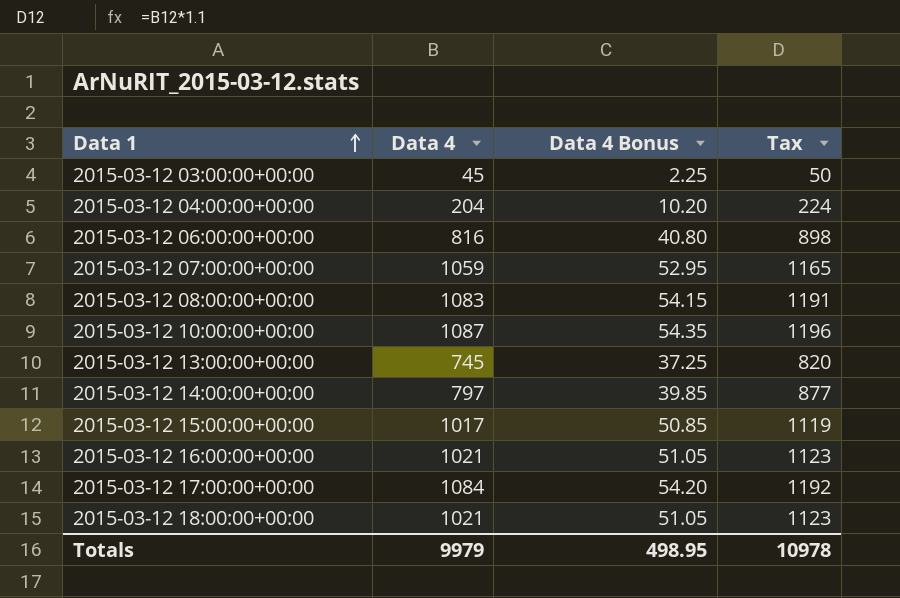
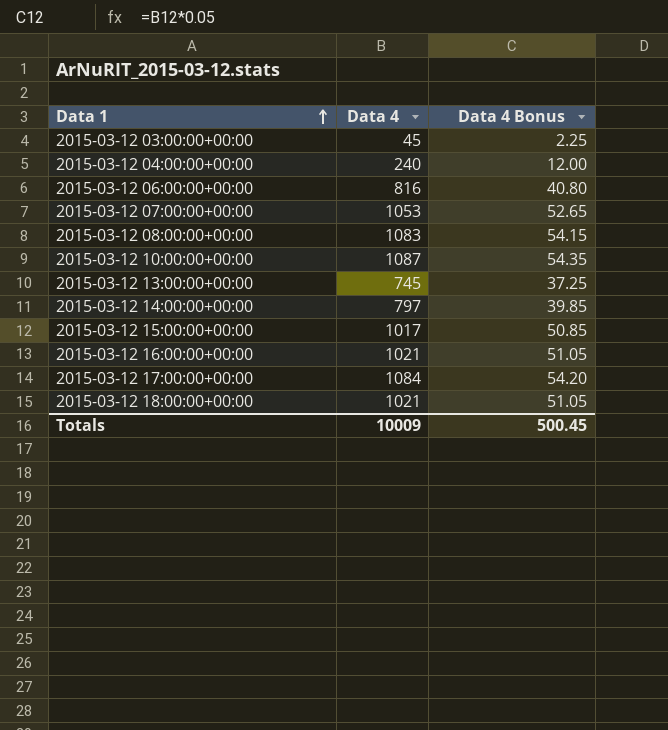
column Tax | formula: [Data 4] * 1.1 -> none
2015-03-12 04:00:00+00:00 | Data 4: 204 -> 240
2015-03-12 04:00:00+00:00 | Data 4 Bonus: 10.20 -> 12.00
2015-03-12 07:00:00+00:00 | Data 4: 1059 -> 1053
2015-03-12 07:00:00+00:00 | Data 4 Bonus: 52.95 -> 52.65
Totals | Data 4: 9979 -> 10009
Totals | Data 4 Bonus: 498.95 -> 500.45

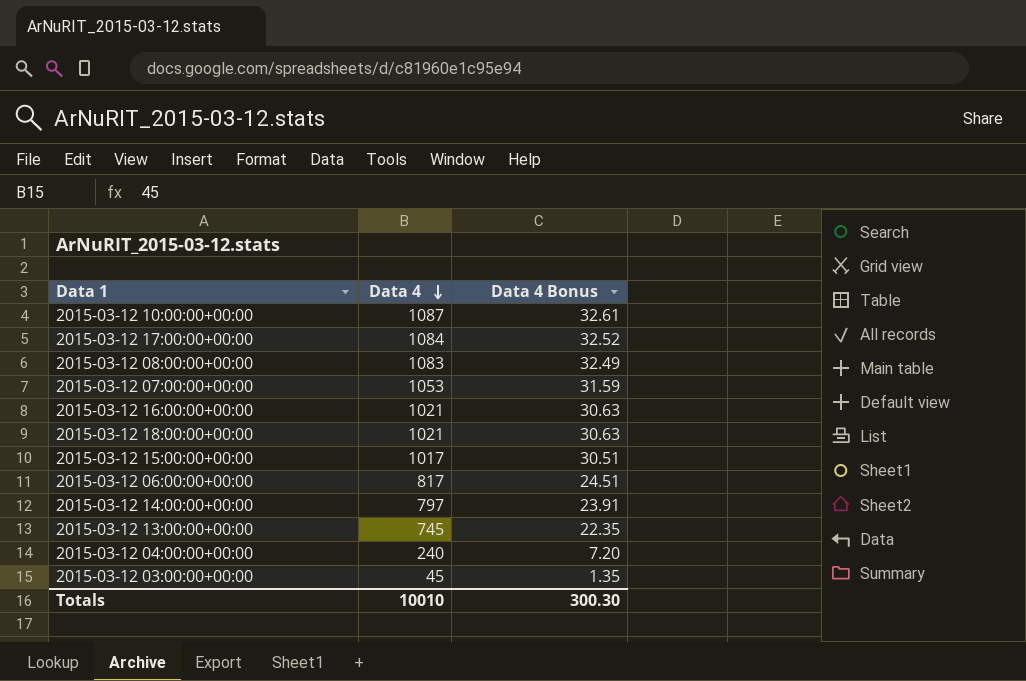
row order: Data 1 ascending -> Data 4 descending
column Data 4 Bonus | formula: [Data 4] * 0.05 -> [Data 4] * 0.03
2015-03-12 06:00:00+00:00 | Data 4: 816 -> 817
Totals | Data 4: 10009 -> 10010
Totals | Data 4 Bonus: 500.45 -> 300.30

